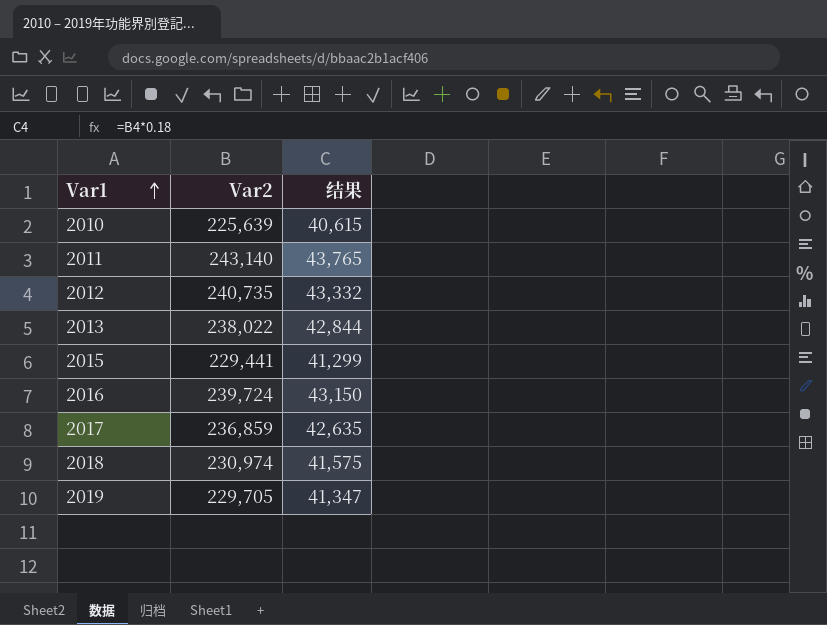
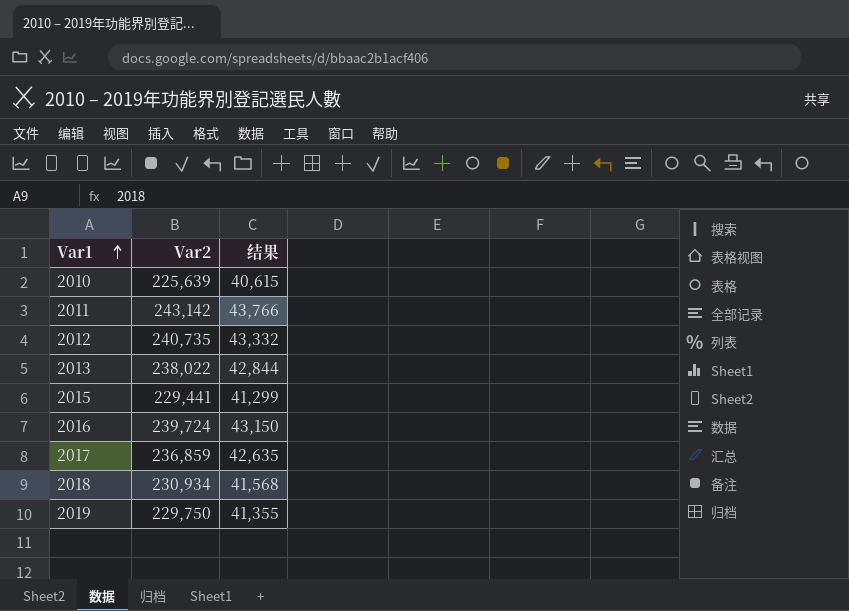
2011 | Var2: 243,140 -> 243,142
2011 | 结果: 43,765 -> 43,766
2018 | Var2: 230,974 -> 230,934
2018 | 结果: 41,575 -> 41,568
2019 | Var2: 229,705 -> 229,750
2019 | 结果: 41,347 -> 41,355

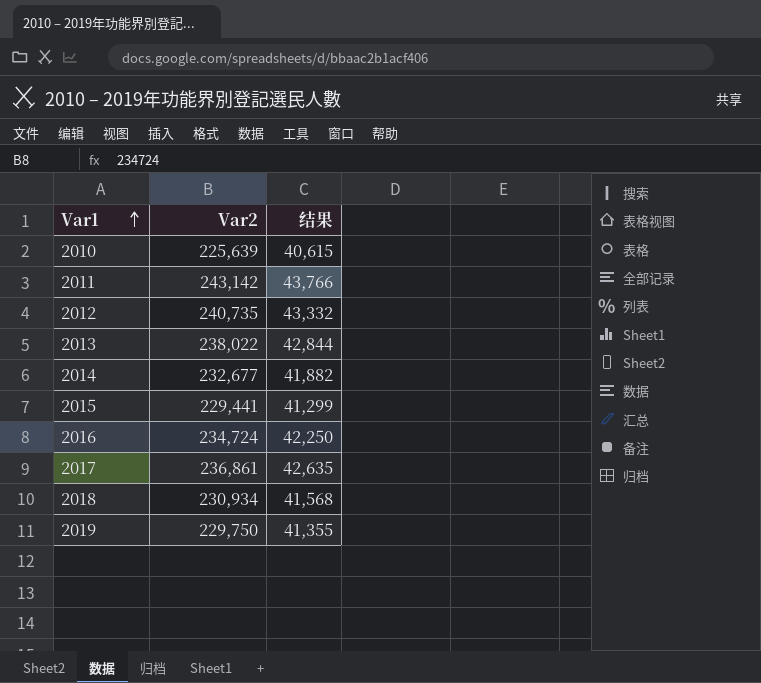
row 2014: none -> 232,677 | 41,882
2016 | Var2: 239,724 -> 234,724
2016 | 结果: 43,150 -> 42,250
2017 | Var2: 236,859 -> 236,861

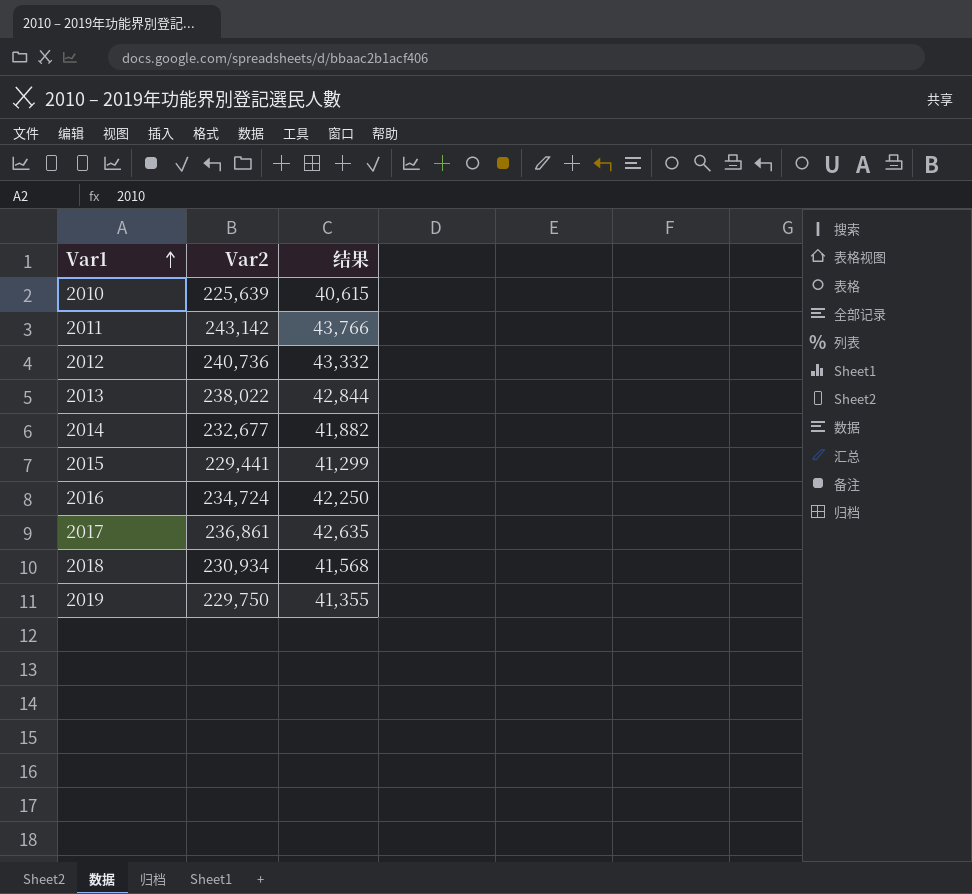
2012 | Var2: 240,735 -> 240,736

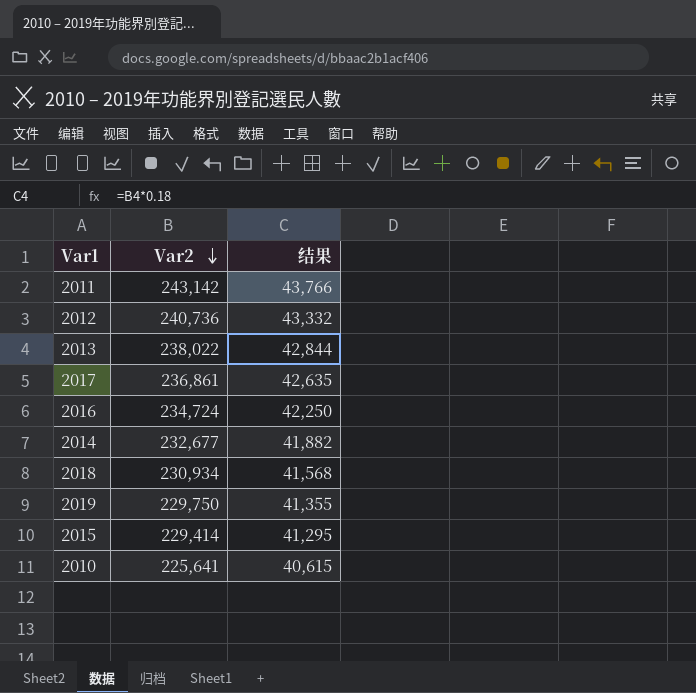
row order: Var1 ascending -> Var2 descending
2015 | Var2: 229,441 -> 229,414
2015 | 结果: 41,299 -> 41,295
2010 | Var2: 225,639 -> 225,641

